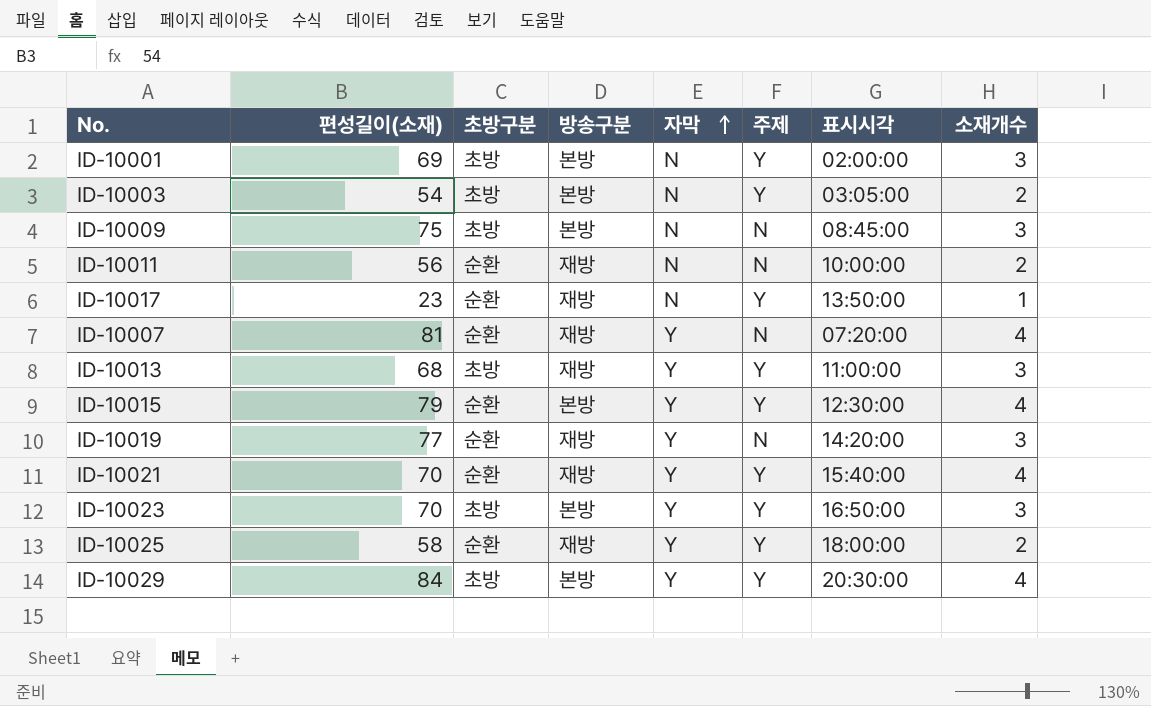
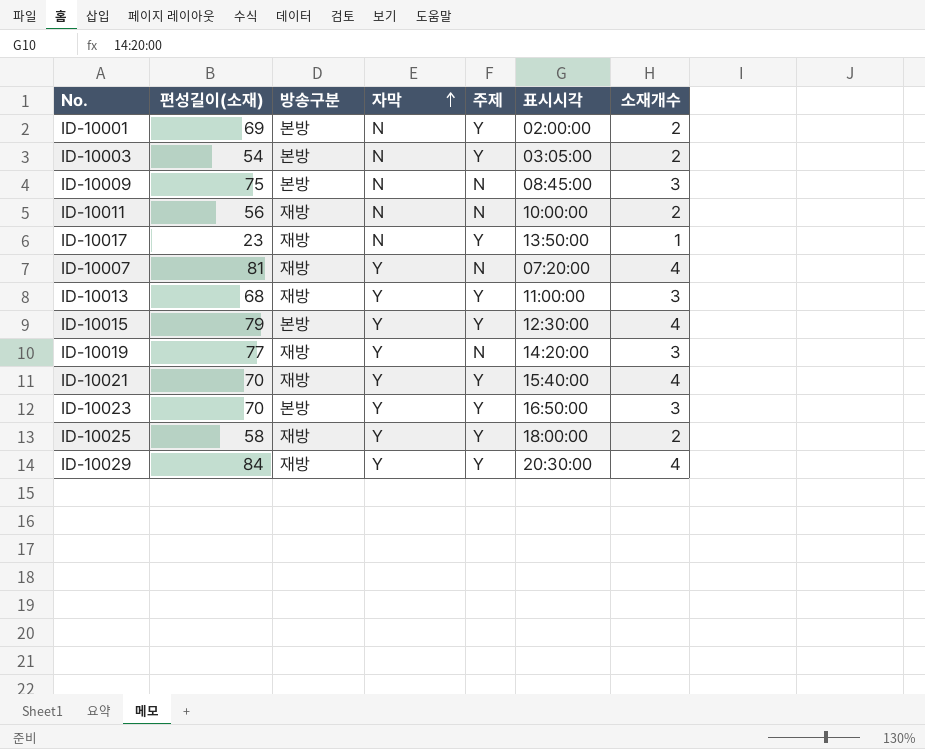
column 초방구분 | position: 3 -> none
ID-10001 | 소재개수: 3 -> 2
ID-10029 | 방송구분: 본방 -> 재방

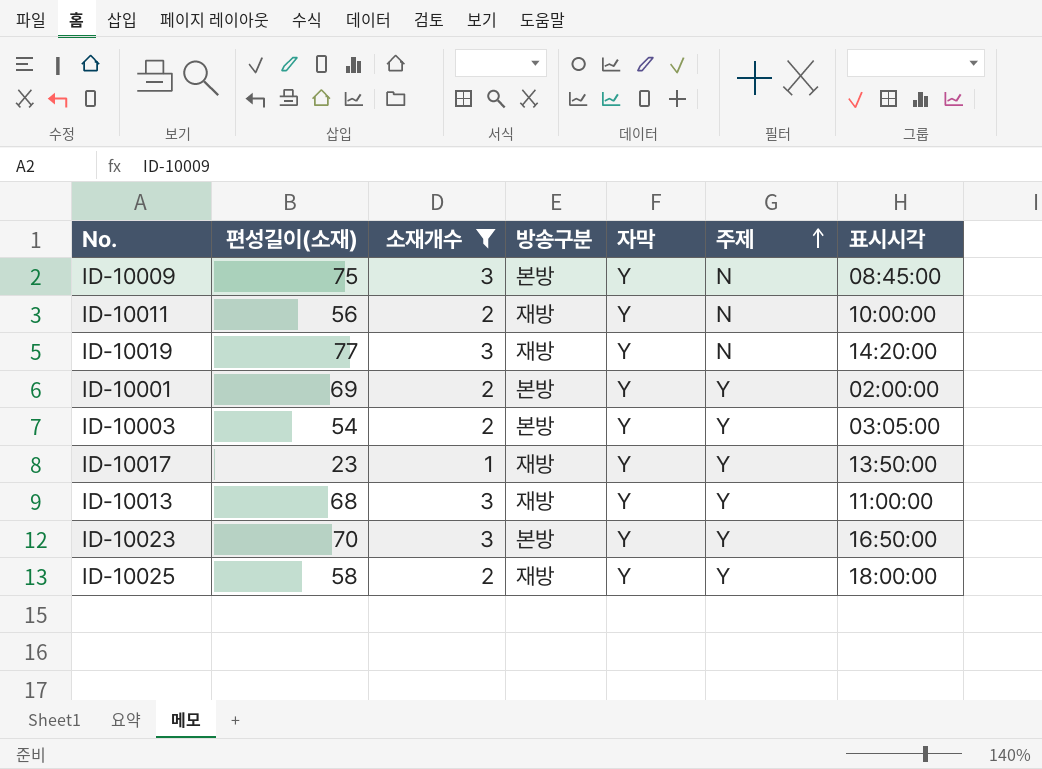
filter: none -> 소재개수 != 4
row order: 자막 ascending -> 주제 ascending
column 소재개수 | position: 7 -> 3
ID-10009 | 자막: N -> Y
ID-10011 | 자막: N -> Y
ID-10001 | 자막: N -> Y
ID-10003 | 자막: N -> Y
ID-10017 | 자막: N -> Y

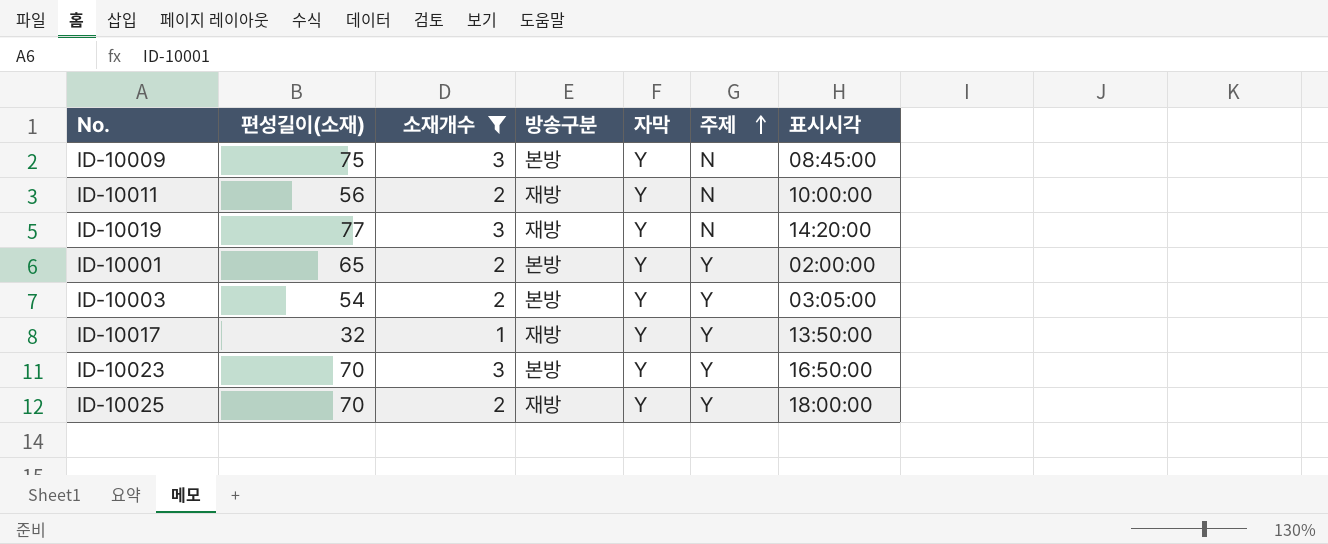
row ID-10013: 68 | 3 | 재방 | Y | Y | 11:00:00 -> none
ID-10001 | 편성길이(소재): 69 -> 65
ID-10017 | 편성길이(소재): 23 -> 32
ID-10025 | 편성길이(소재): 58 -> 70

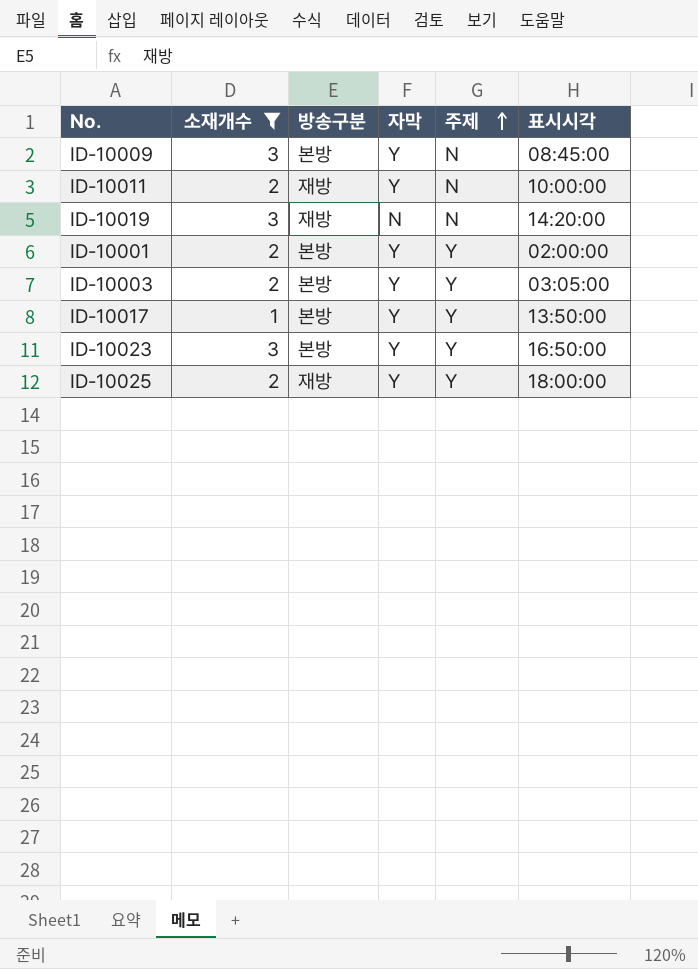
column 편성길이(소재) | position: 2 -> none
ID-10019 | 자막: Y -> N
ID-10017 | 방송구분: 재방 -> 본방

